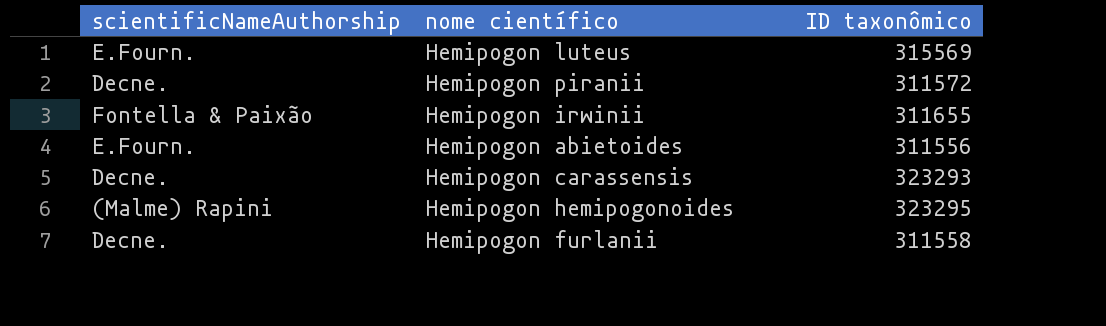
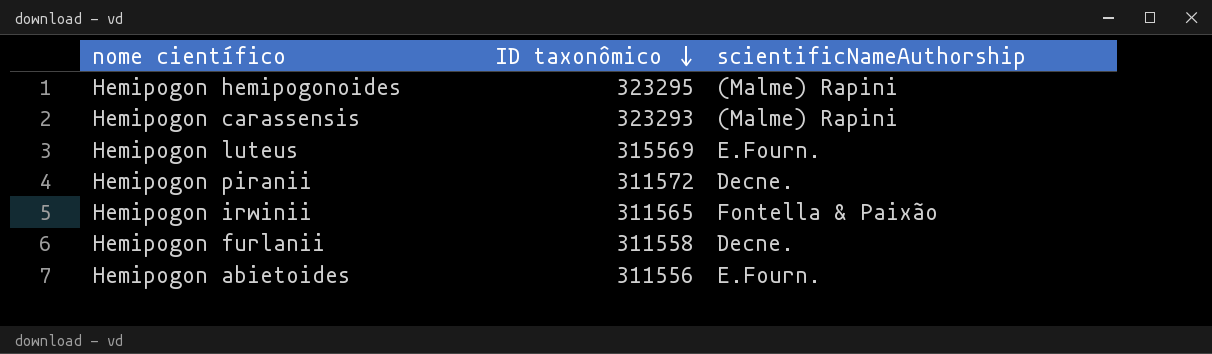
row order: none -> ID taxonômico descending
column scientificNameAuthorship | position: 1 -> 3
Hemipogon carassensis | scientificNameAuthorship: Decne. -> (Malme) Rapini
Hemipogon irwinii | ID taxonômico: 311655 -> 311565

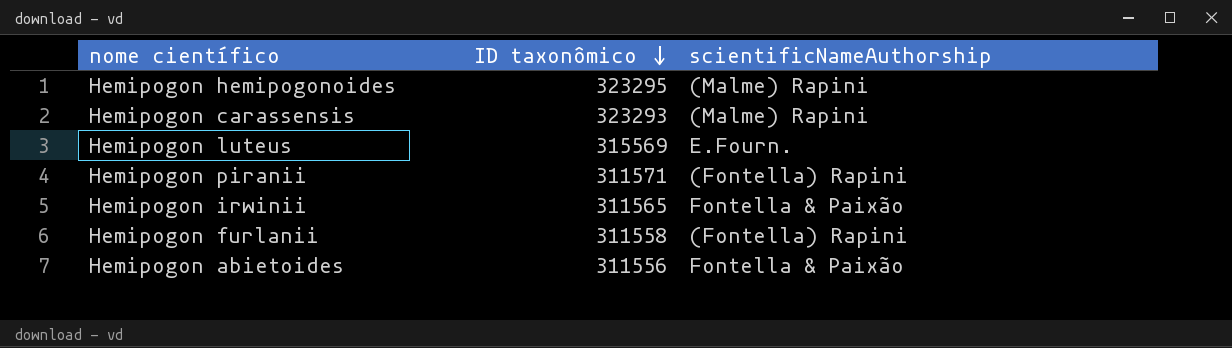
Hemipogon piranii | ID taxonômico: 311572 -> 311571
Hemipogon piranii | scientificNameAuthorship: Decne. -> (Fontella) Rapini
Hemipogon furlanii | scientificNameAuthorship: Decne. -> (Fontella) Rapini
Hemipogon abietoides | scientificNameAuthorship: E.Fourn. -> Fontella & Paixão

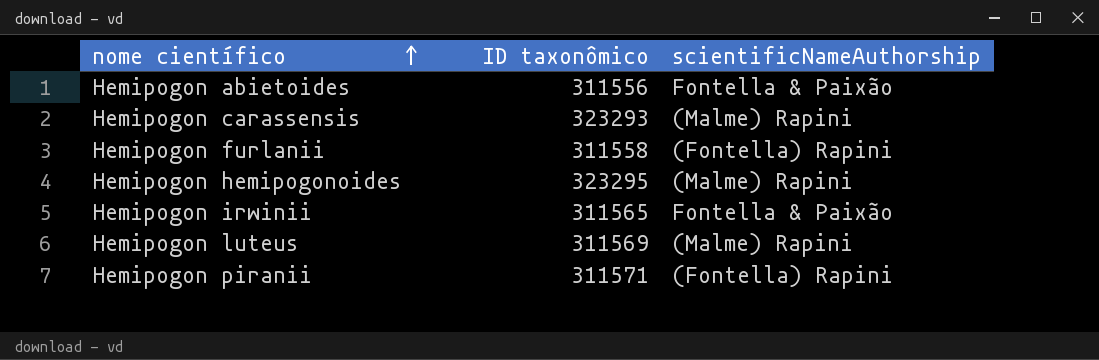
row order: ID taxonômico descending -> nome científico ascending
Hemipogon luteus | ID taxonômico: 315569 -> 311569
Hemipogon luteus | scientificNameAuthorship: E.Fourn. -> (Malme) Rapini

